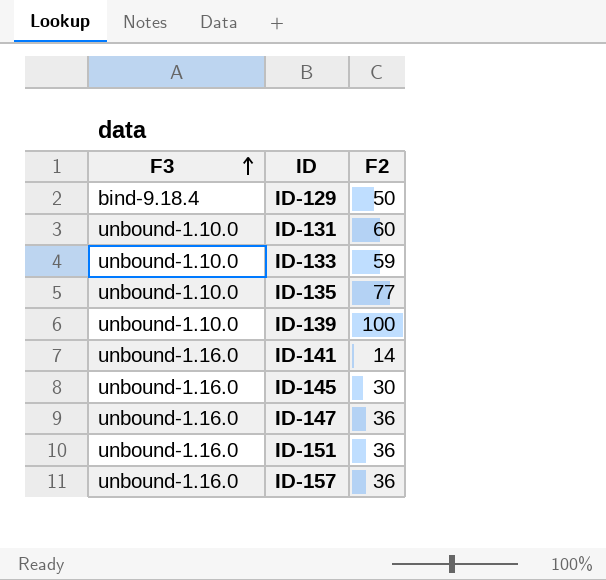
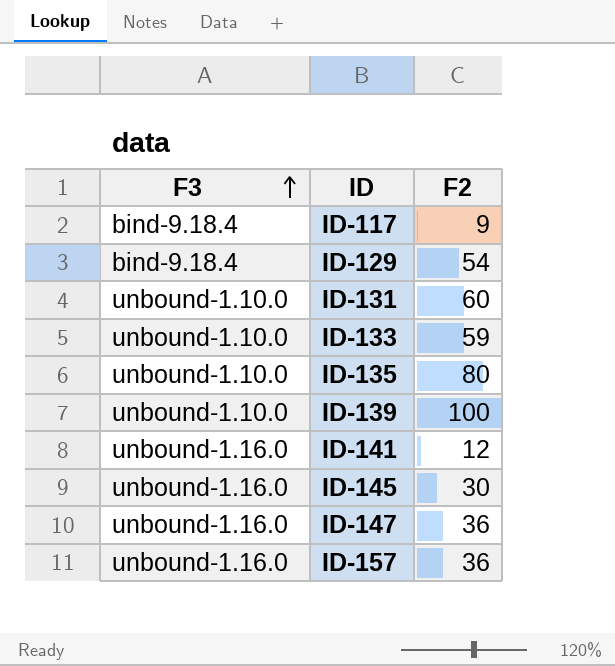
row ID-151: unbound-1.16.0 | 36 -> none
row ID-117: none -> bind-9.18.4 | 9
ID-129 | F2: 50 -> 54
ID-135 | F2: 77 -> 80
ID-141 | F2: 14 -> 12

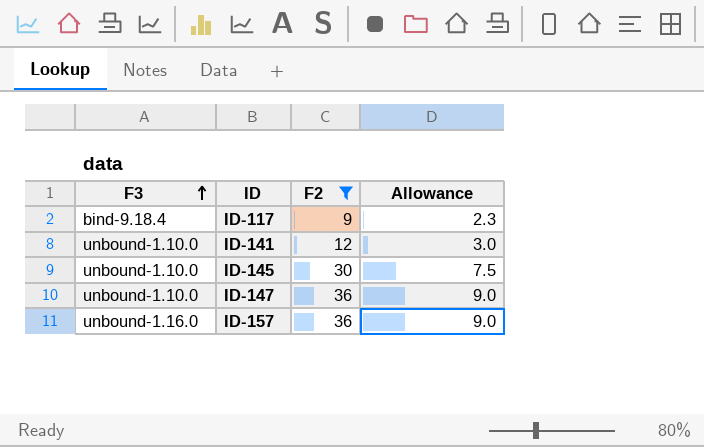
filter: none -> F2 <= 36
column Allowance | formula: none -> [F2] * 0.25
ID-141 | F3: unbound-1.16.0 -> unbound-1.10.0
ID-145 | F3: unbound-1.16.0 -> unbound-1.10.0
ID-147 | F3: unbound-1.16.0 -> unbound-1.10.0

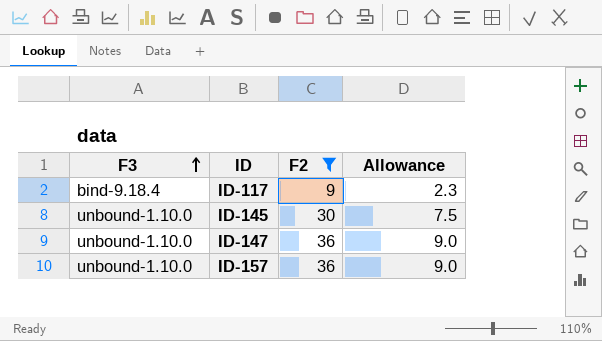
row ID-141: unbound-1.10.0 | 12 | 3.0 -> none
ID-157 | F3: unbound-1.16.0 -> unbound-1.10.0

